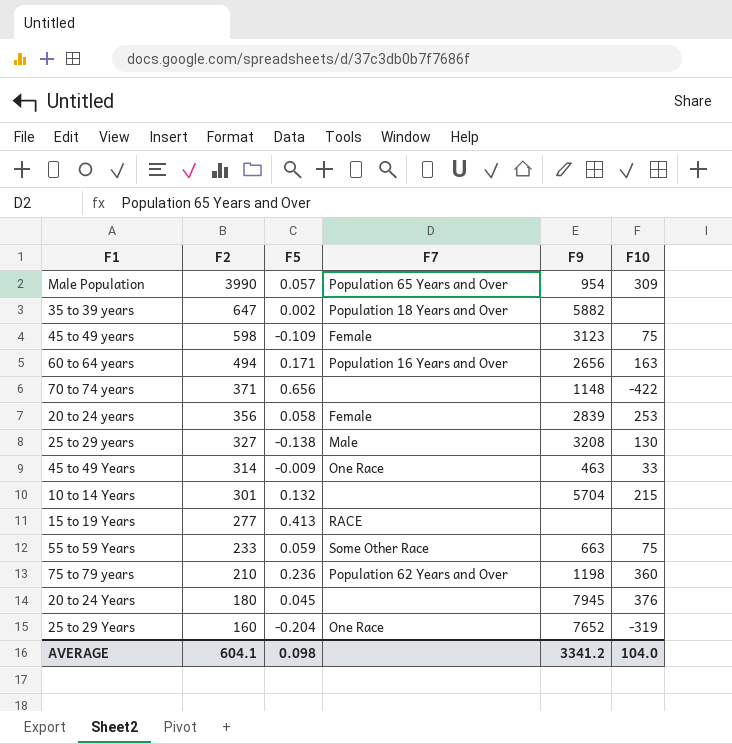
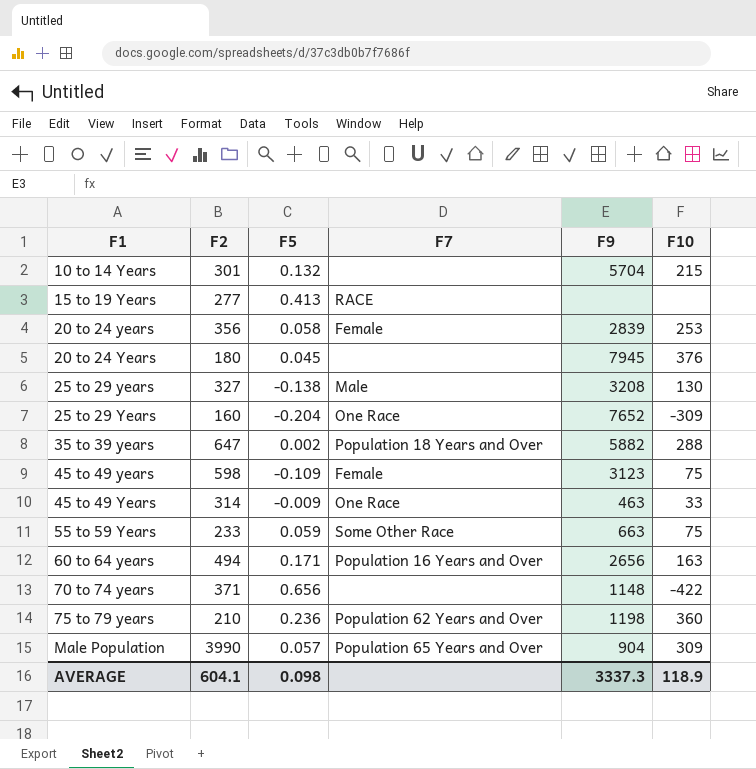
row order: F2 descending -> F1 ascending
25 to 29 Years | F10: -319 -> -309
35 to 39 years | F10: none -> 288
Male Population | F9: 954 -> 904
AVERAGE | F9: 3341.2 -> 3337.3
AVERAGE | F10: 104.0 -> 118.9

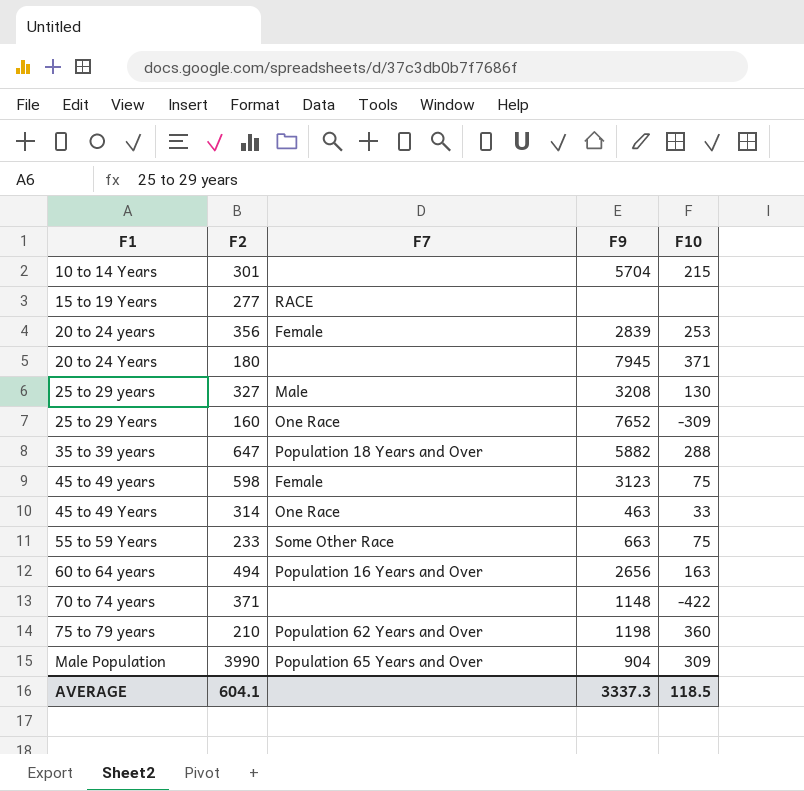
column F5 | position: 3 -> none
20 to 24 Years | F10: 376 -> 371
AVERAGE | F10: 118.9 -> 118.5

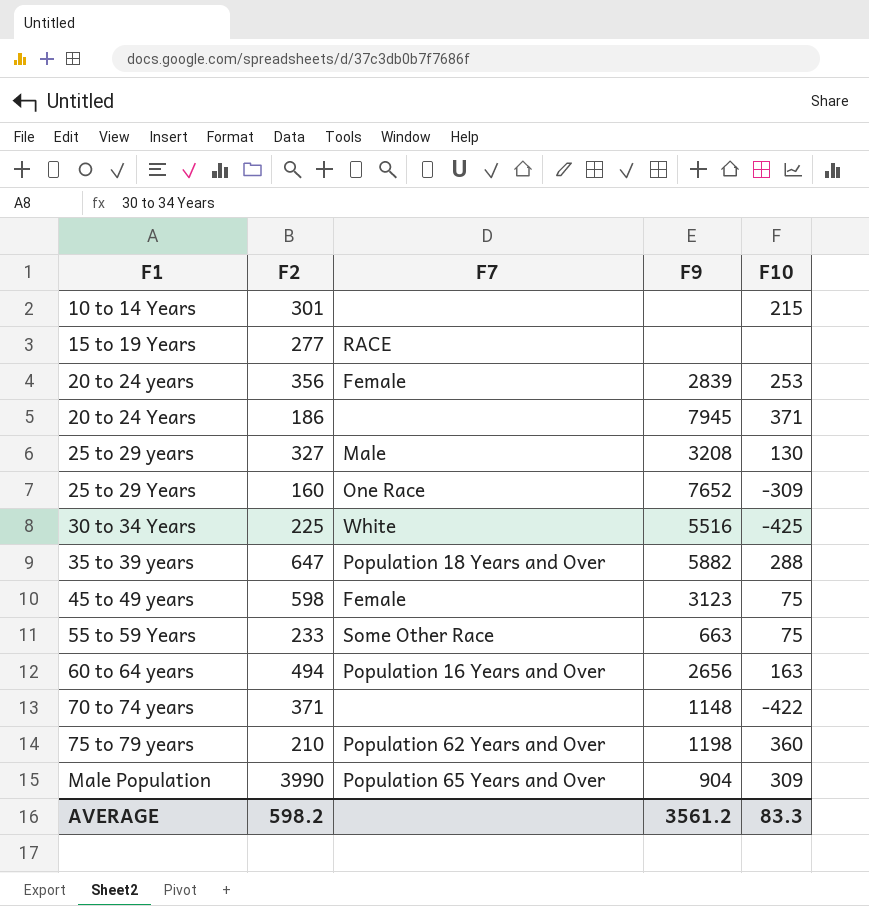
row 45 to 49 Years: 314 | One Race | 463 | 33 -> none
10 to 14 Years | F9: 5704 -> none
20 to 24 Years | F2: 180 -> 186
row 30 to 34 Years: none -> 225 | White | 5516 | -425
AVERAGE | F2: 604.1 -> 598.2
AVERAGE | F9: 3337.3 -> 3561.2
AVERAGE | F10: 118.5 -> 83.3

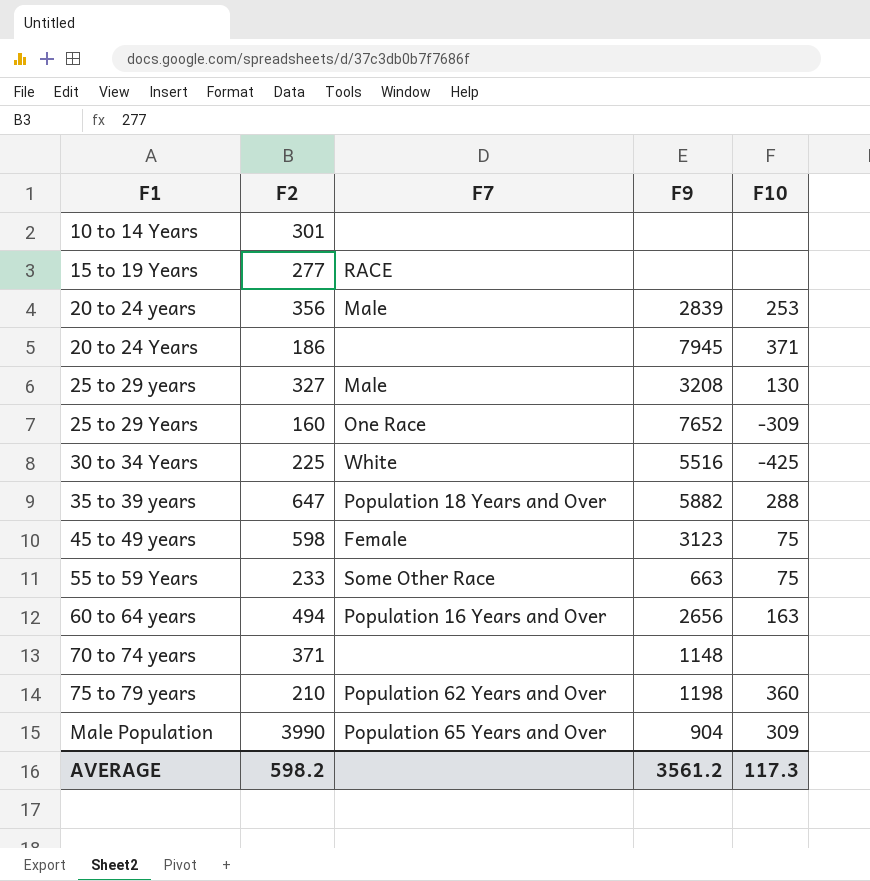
10 to 14 Years | F10: 215 -> none
20 to 24 years | F7: Female -> Male
70 to 74 years | F10: -422 -> none
AVERAGE | F10: 83.3 -> 117.3

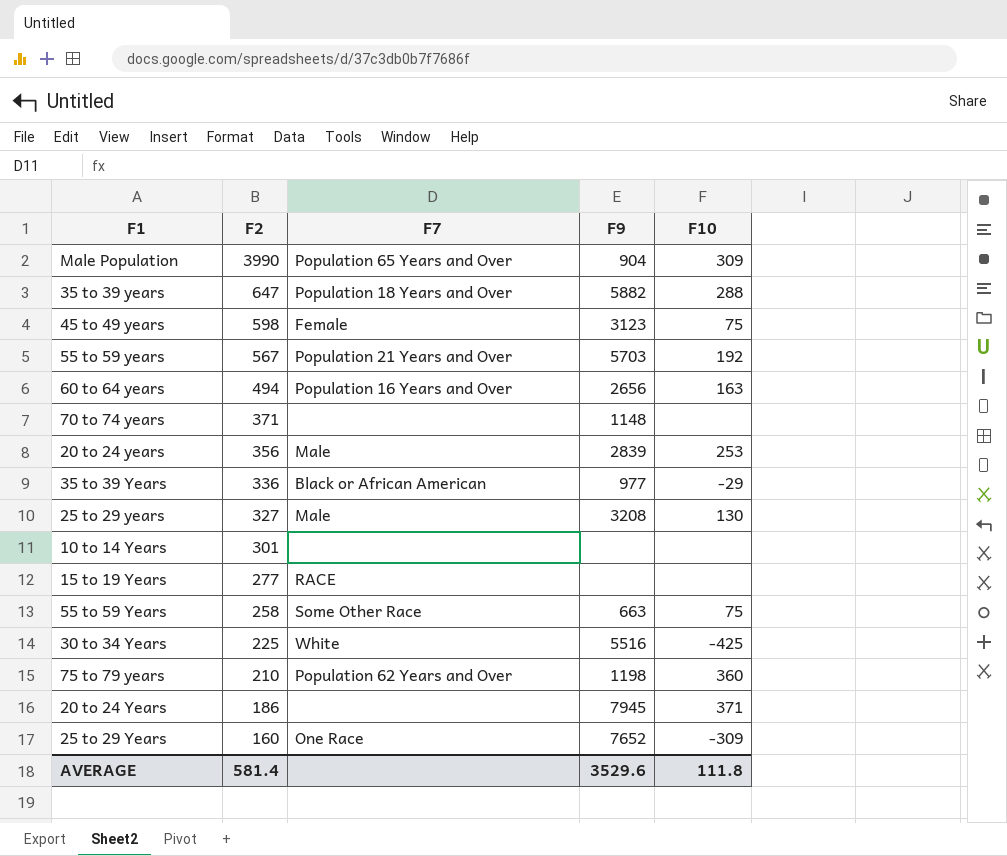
row order: F1 ascending -> F2 descending
row 55 to 59 years: none -> 567 | Population 21 Years and Over | 5703 | 192
row 35 to 39 Years: none -> 336 | Black or African American | 977 | -29
55 to 59 Years | F2: 233 -> 258
AVERAGE | F2: 598.2 -> 581.4
AVERAGE | F9: 3561.2 -> 3529.6
AVERAGE | F10: 117.3 -> 111.8

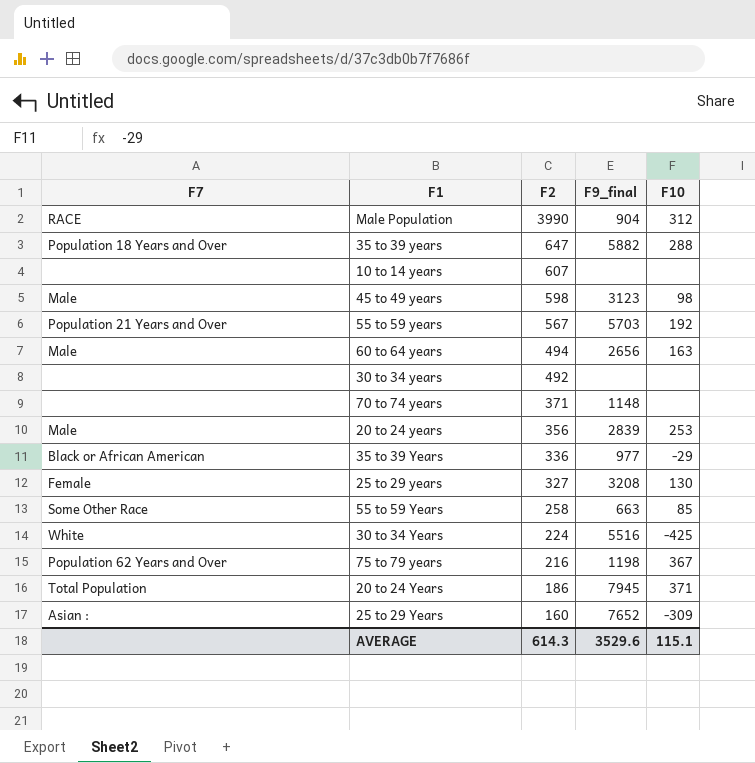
column F7 | position: 3 -> 1
column name: F9 -> F9_final
row 10 to 14 Years: 301 | none | none | none -> none
row 15 to 19 Years: 277 | RACE | none | none -> none
Male Population | F7: Population 65 Years and Over -> RACE
Male Population | F10: 309 -> 312
row 10 to 14 years: none -> none | 607 | none | none
45 to 49 years | F7: Female -> Male
45 to 49 years | F10: 75 -> 98
60 to 64 years | F7: Population 16 Years and Over -> Male
row 30 to 34 years: none -> none | 492 | none | none
25 to 29 years | F7: Male -> Female
55 to 59 Years | F10: 75 -> 85
30 to 34 Years | F2: 225 -> 224
75 to 79 years | F2: 210 -> 216
75 to 79 years | F10: 360 -> 367
20 to 24 Years | F7: none -> Total Population
25 to 29 Years | F7: One Race -> Asian :
AVERAGE | F2: 581.4 -> 614.3
AVERAGE | F10: 111.8 -> 115.1

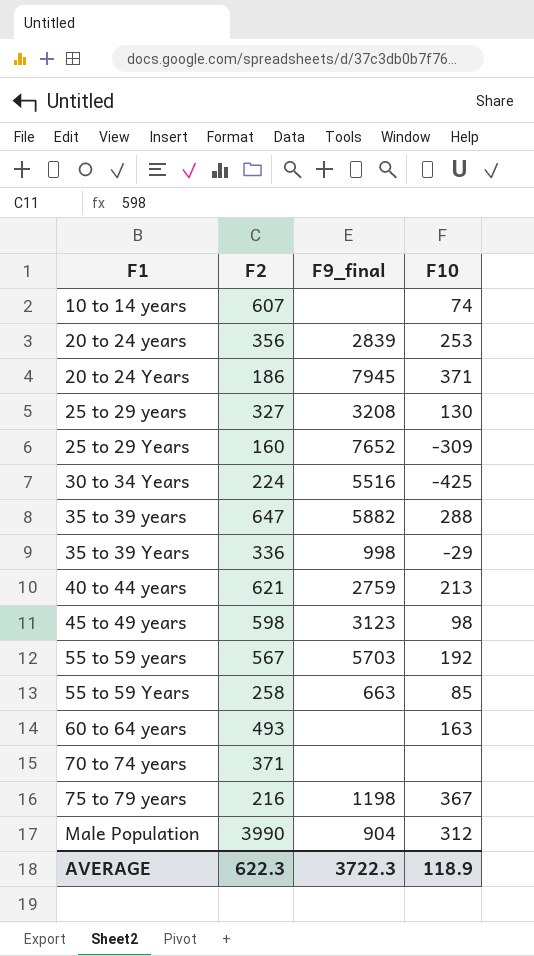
row order: F2 descending -> F1 ascending
column F7 | position: 1 -> none
row 30 to 34 years: none | 492 | none | none -> none
10 to 14 years | F10: none -> 74
35 to 39 Years | F9_final: 977 -> 998
row 40 to 44 years: none -> 621 | 2759 | 213
60 to 64 years | F2: 494 -> 493
60 to 64 years | F9_final: 2656 -> none
70 to 74 years | F9_final: 1148 -> none
AVERAGE | F2: 614.3 -> 622.3
AVERAGE | F9_final: 3529.6 -> 3722.3
AVERAGE | F10: 115.1 -> 118.9

